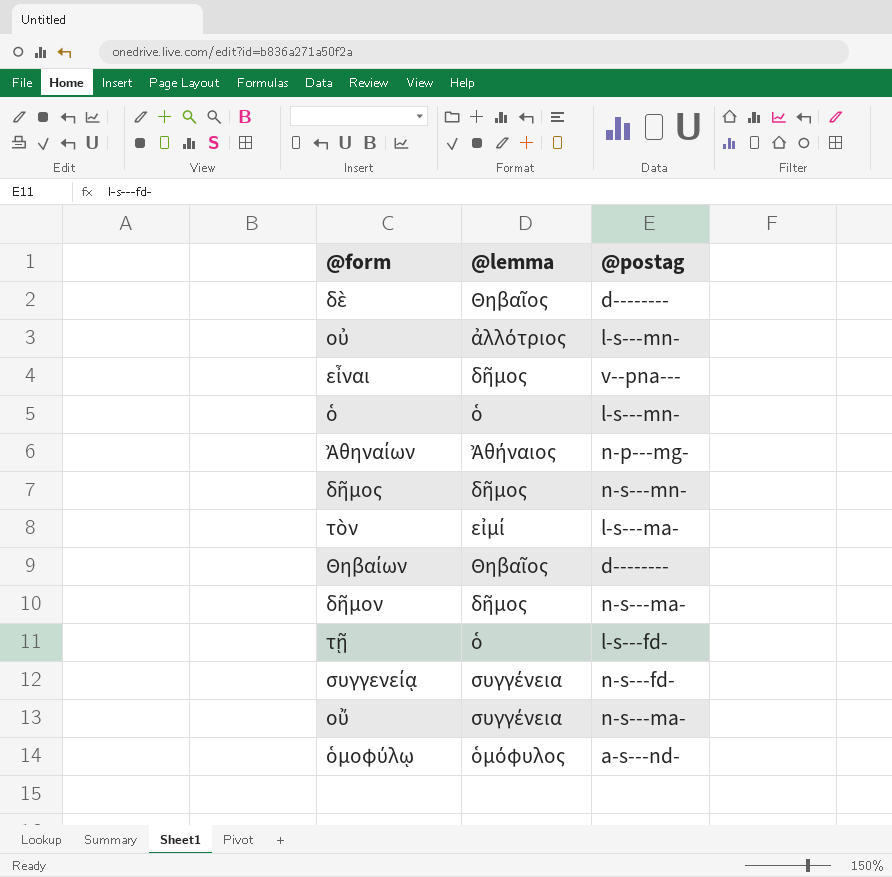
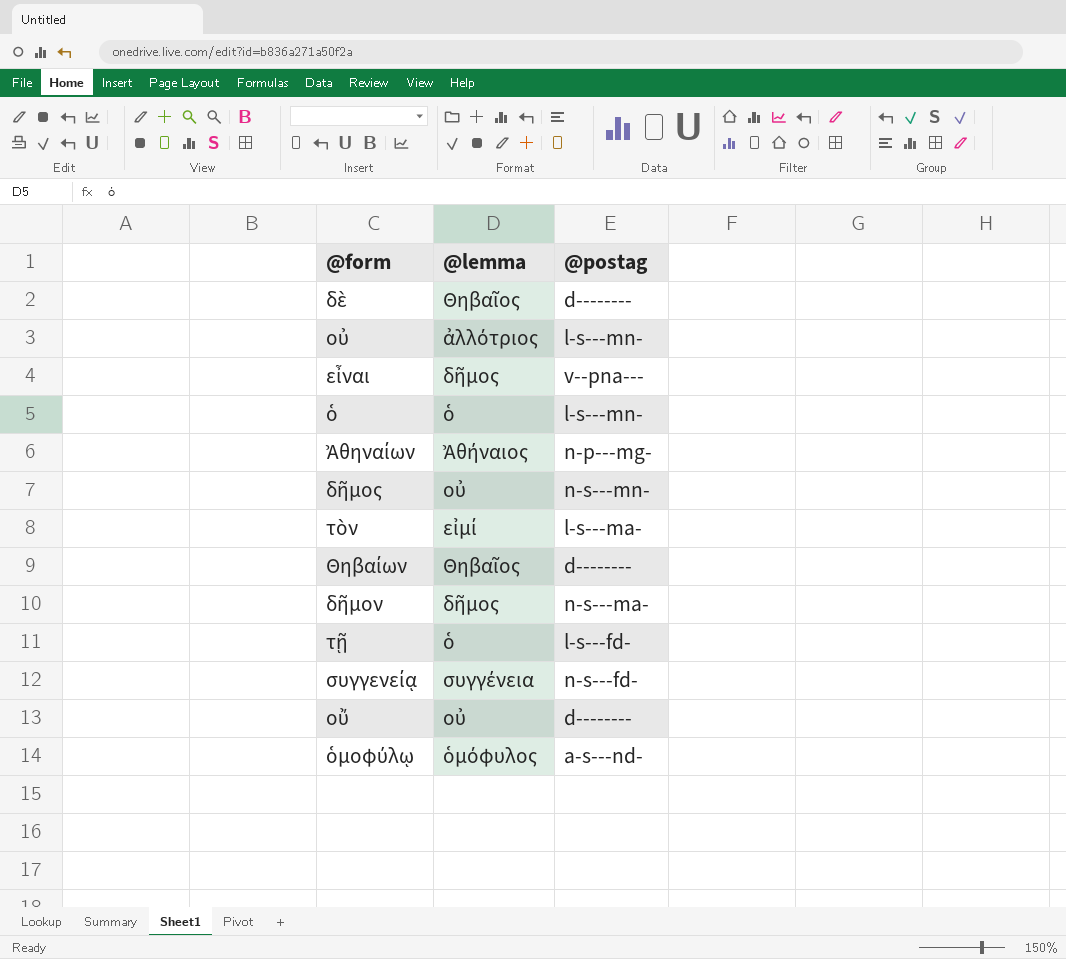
δῆμος | @lemma: δῆμος -> οὐ
οὔ | @lemma: συγγένεια -> οὐ
οὔ | @postag: n-s---ma- -> d--------

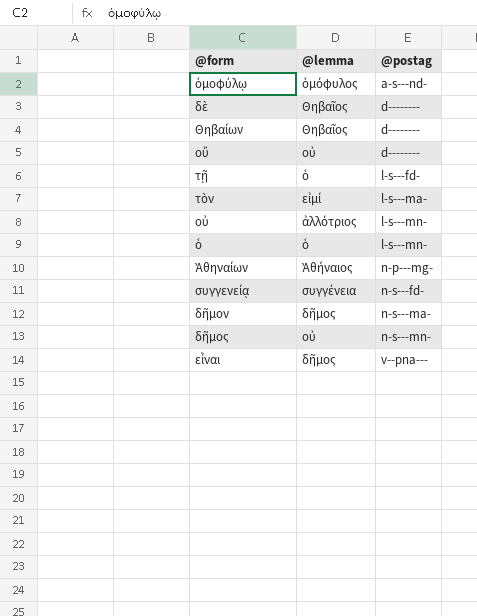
row order: none -> @postag ascending

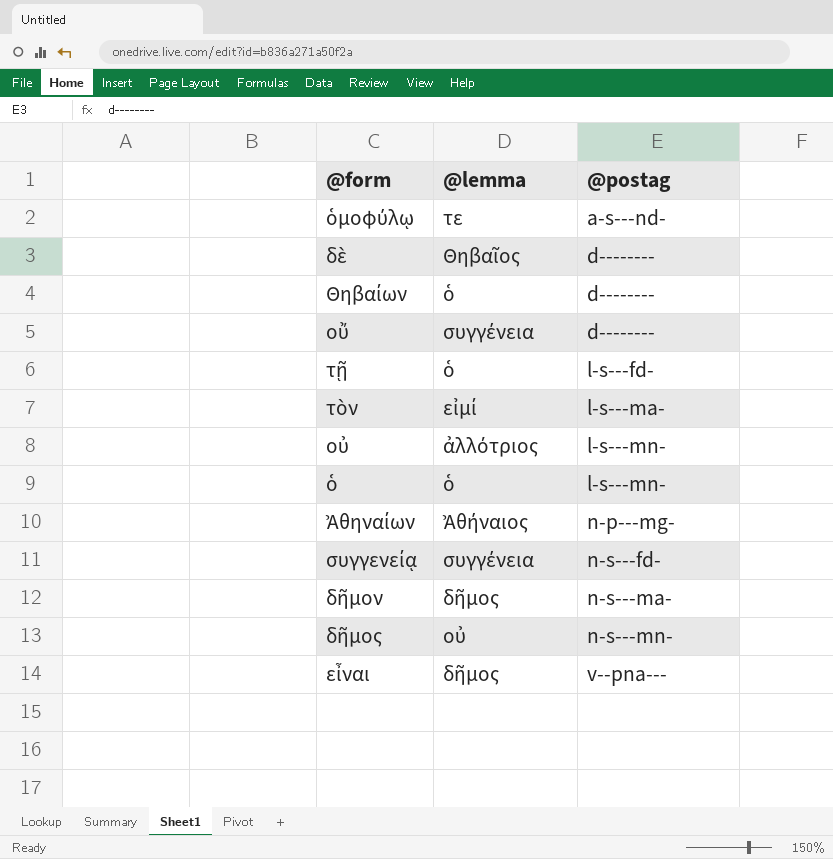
ὁμοφύλῳ | @lemma: ὁμόφυλος -> τε
Θηβαίων | @lemma: Θηβαῖος -> ὁ
οὔ | @lemma: οὐ -> συγγένεια

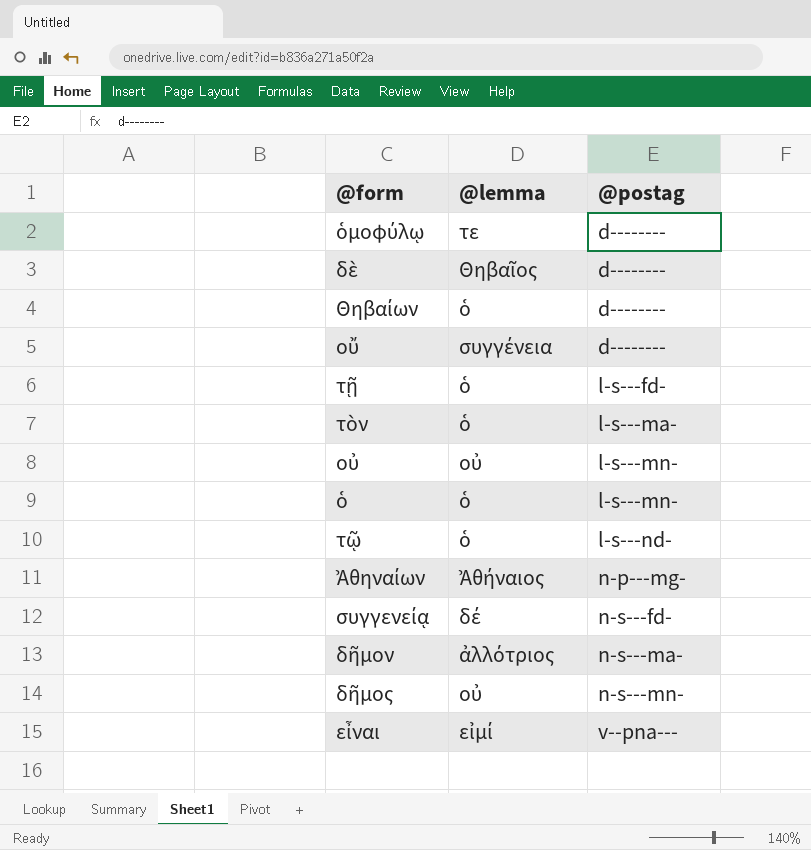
ὁμοφύλῳ | @postag: a-s---nd- -> d--------
τὸν | @lemma: εἰμί -> ὁ
οὐ | @lemma: ἀλλότριος -> οὐ
row τῷ: none -> ὁ | l-s---nd-
συγγενείᾳ | @lemma: συγγένεια -> δέ
δῆμον | @lemma: δῆμος -> ἀλλότριος
εἶναι | @lemma: δῆμος -> εἰμί

